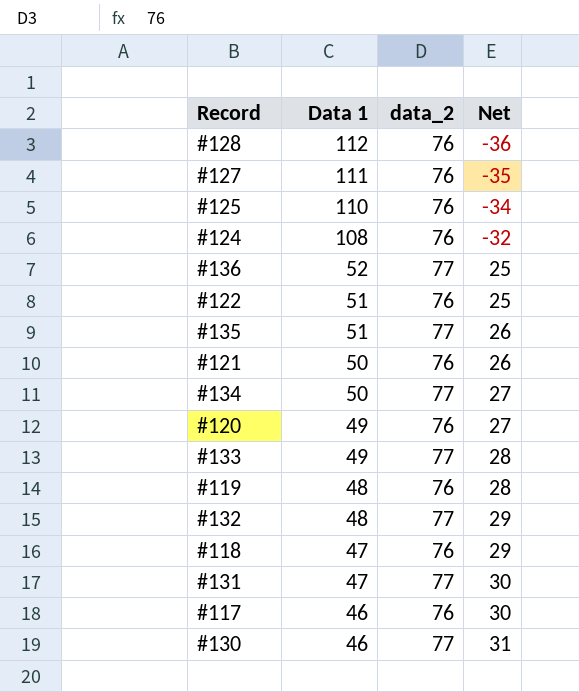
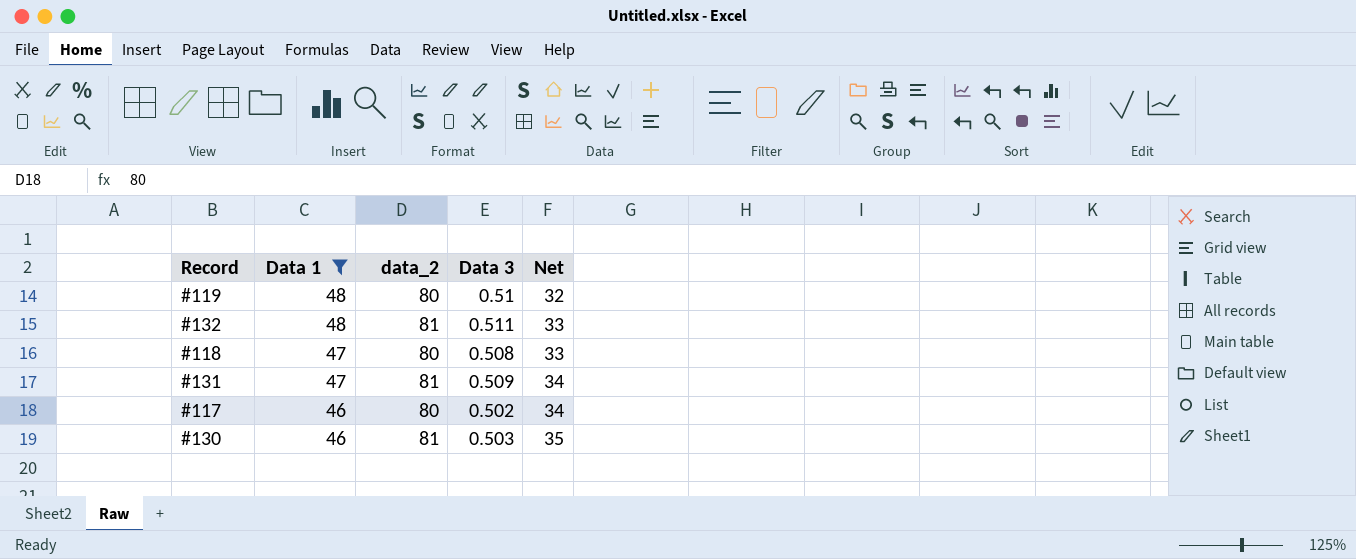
filter: none -> Data 1 <= 48
column Data 3 | position: none -> 4
#119 | data_2: 76 -> 80
#119 | Net: 28 -> 32
#132 | data_2: 77 -> 81
#132 | Net: 29 -> 33
#118 | data_2: 76 -> 80
#118 | Net: 29 -> 33
#131 | data_2: 77 -> 81
#131 | Net: 30 -> 34
#117 | data_2: 76 -> 80
#117 | Net: 30 -> 34
#130 | data_2: 77 -> 81
#130 | Net: 31 -> 35

